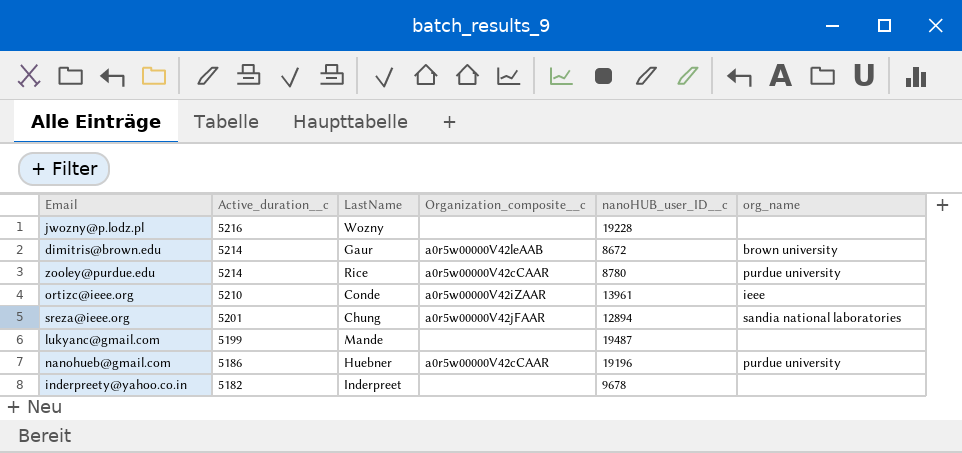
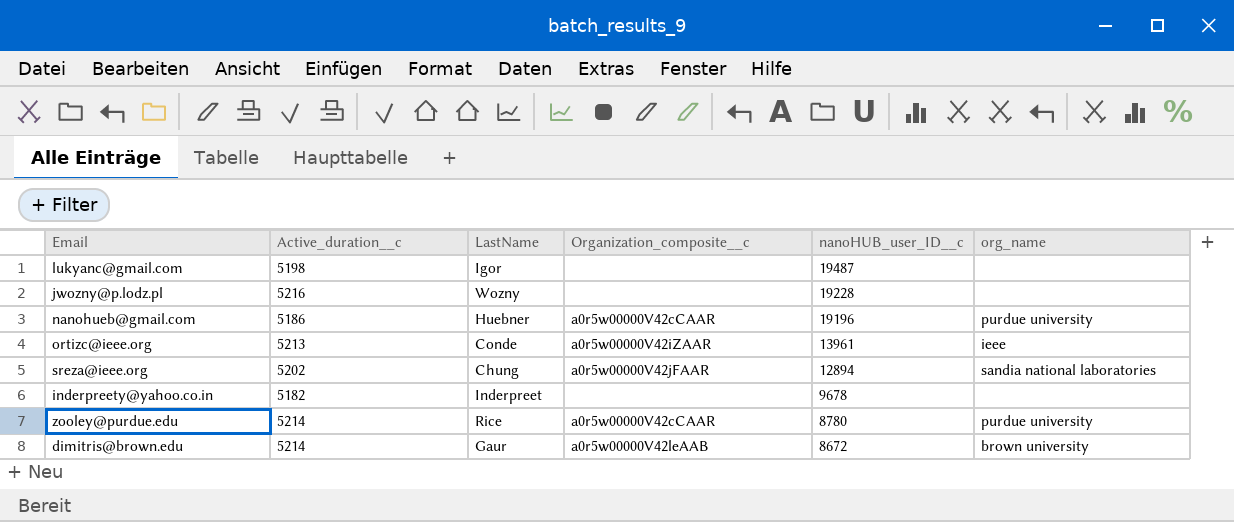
row order: Active_duration__c descending -> nanoHUB_user_ID__c descending
lukyanc@gmail.com | Active_duration__c: 5199 -> 5198
lukyanc@gmail.com | LastName: Mande -> Igor
ortizc@ieee.org | Active_duration__c: 5210 -> 5213
sreza@ieee.org | Active_duration__c: 5201 -> 5202

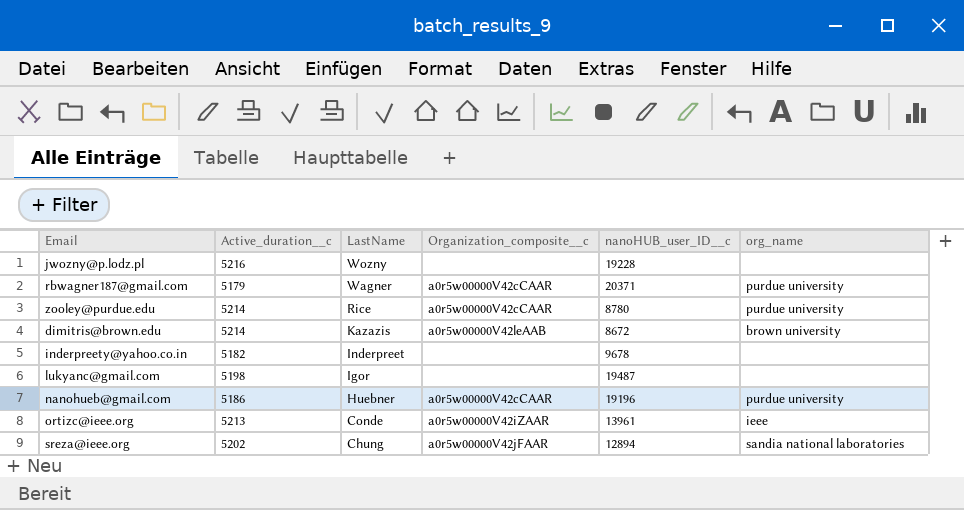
row order: nanoHUB_user_ID__c descending -> LastName descending
row rbwagner187@gmail.com: none -> 5179 | Wagner | a0r5w00000V42cCAAR | 20371 | purdue university
dimitris@brown.edu | LastName: Gaur -> Kazazis

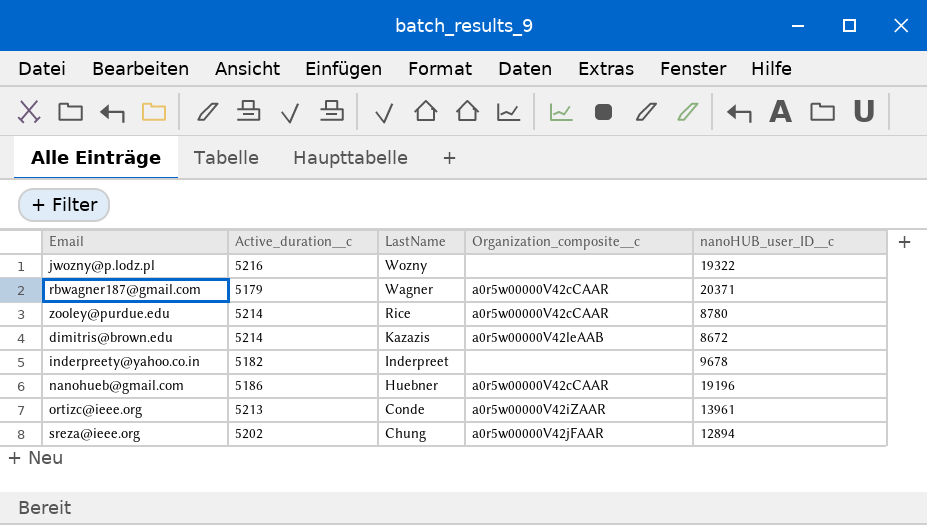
column org_name | position: 6 -> none
row lukyanc@gmail.com: 5198 | Igor | none | 19487 | none -> none
jwozny@p.lodz.pl | nanoHUB_user_ID__c: 19228 -> 19322

